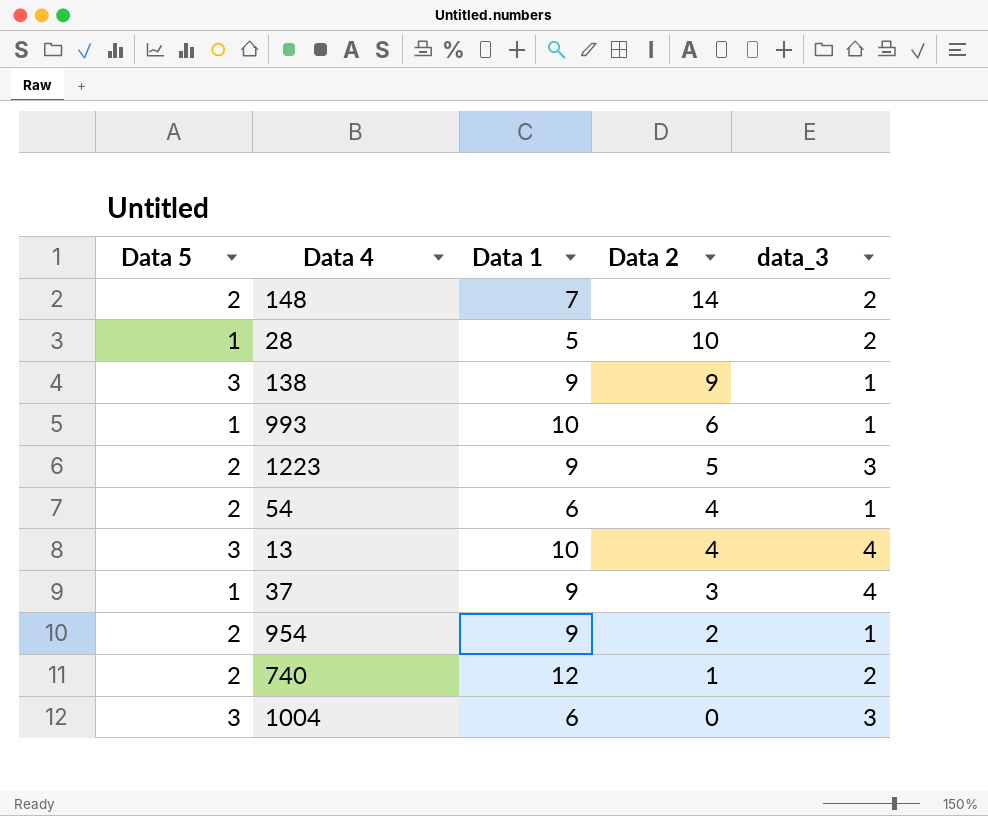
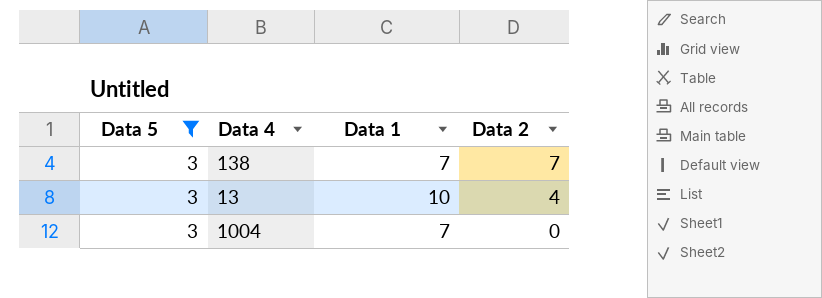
filter: none -> Data 5 = 3
column data_3 | position: 5 -> none
138 | Data 1: 9 -> 7
138 | Data 2: 9 -> 7
1004 | Data 1: 6 -> 7

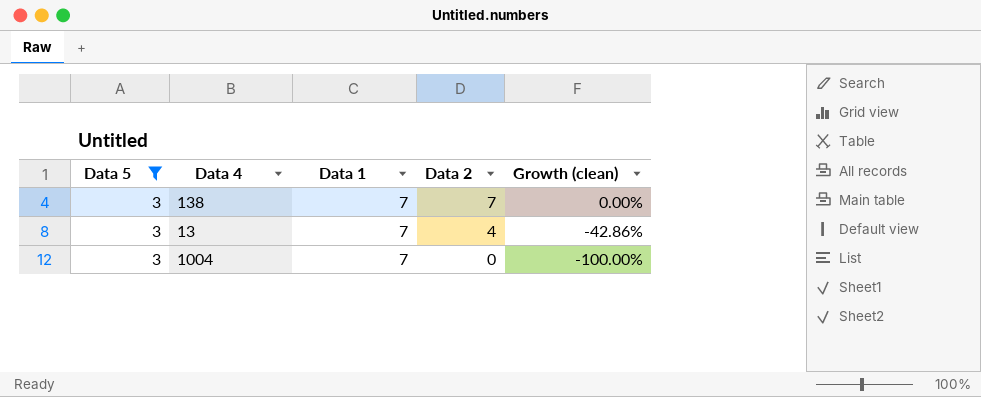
column Growth (clean) | formula: none -> ([Data 2] - [Data 1]) / [Data 1]
13 | Data 1: 10 -> 7

